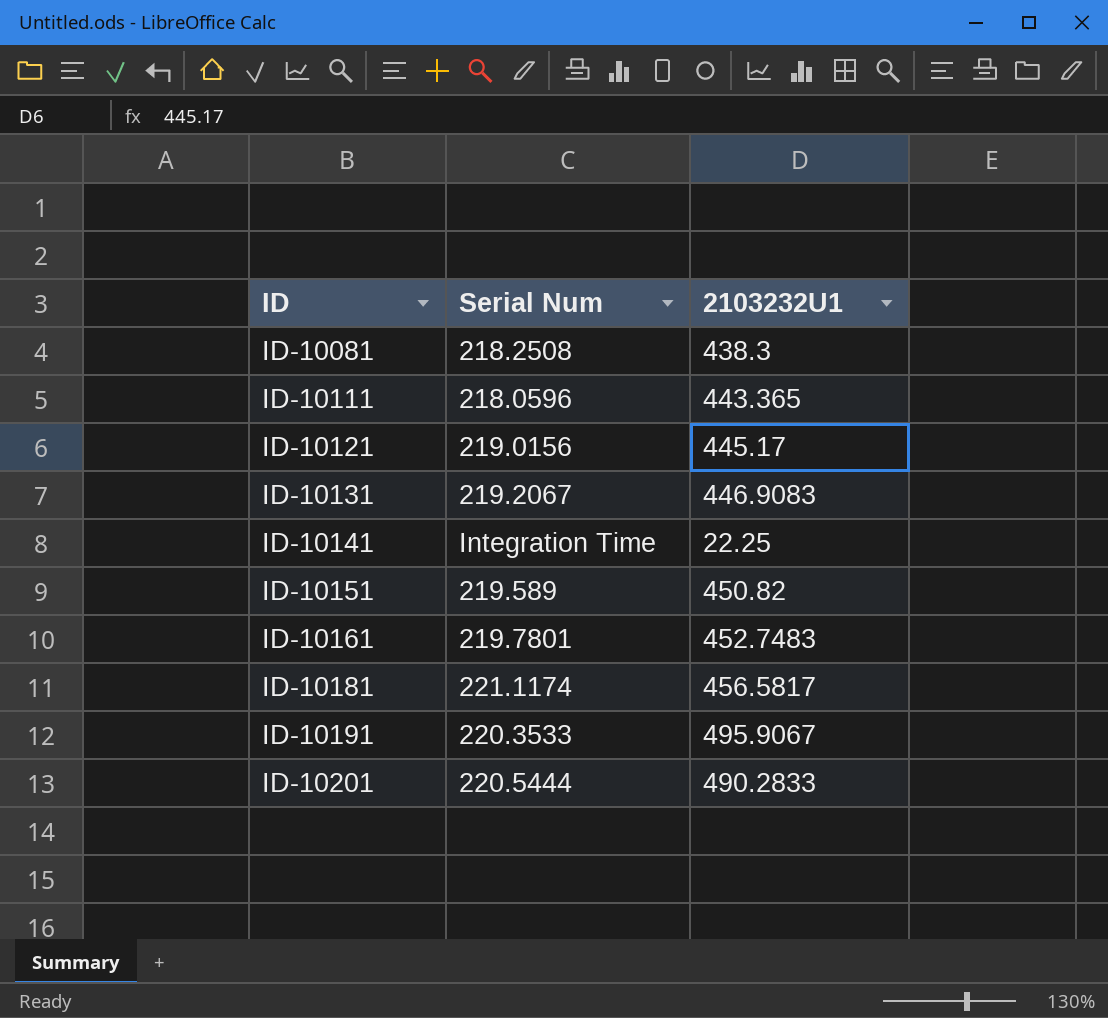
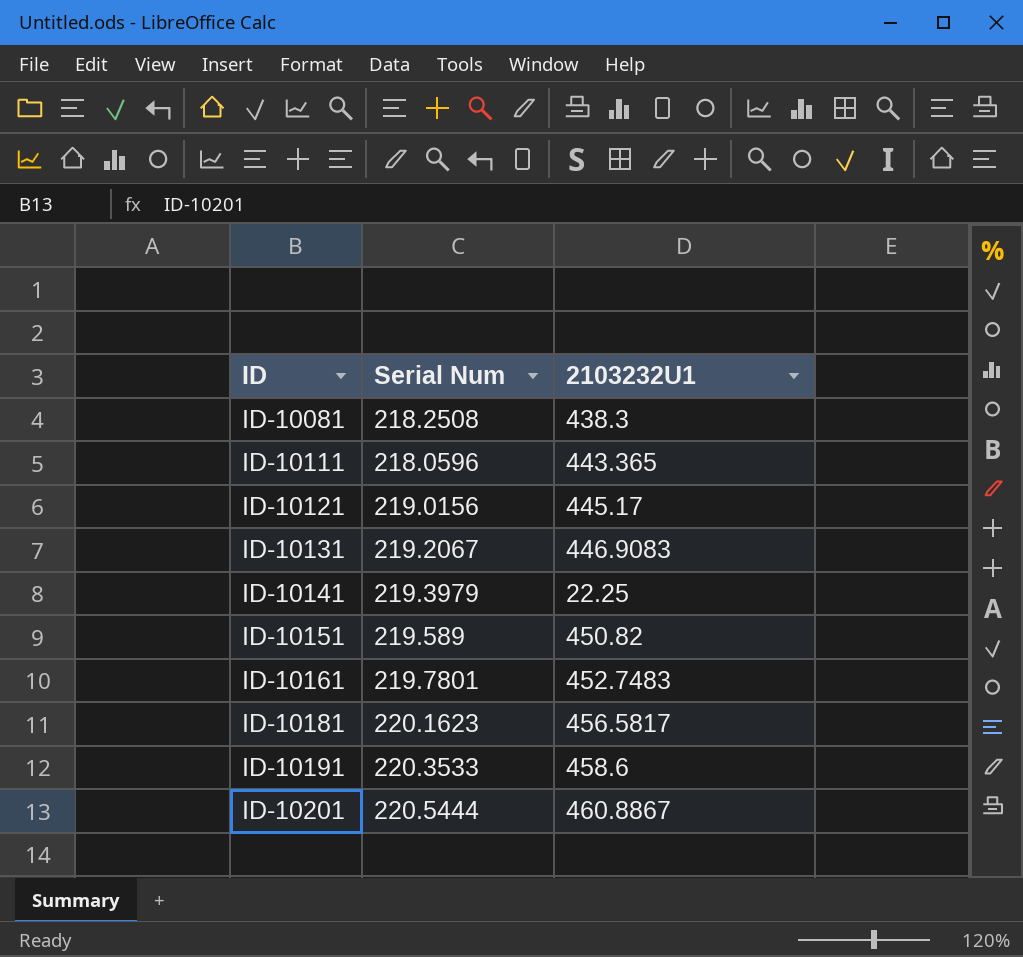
ID-10141 | Serial Num: Integration Time -> 219.3979
ID-10181 | Serial Num: 221.1174 -> 220.1623
ID-10191 | 2103232U1: 495.9067 -> 458.6
ID-10201 | 2103232U1: 490.2833 -> 460.8867

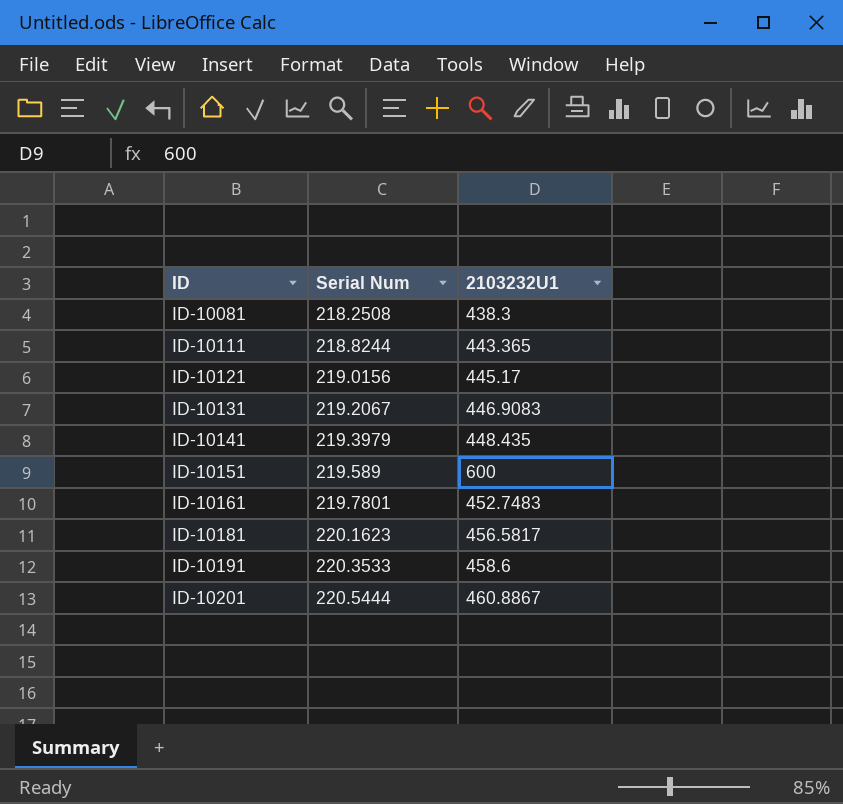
ID-10111 | Serial Num: 218.0596 -> 218.8244
ID-10141 | 2103232U1: 22.25 -> 448.435
ID-10151 | 2103232U1: 450.82 -> 600

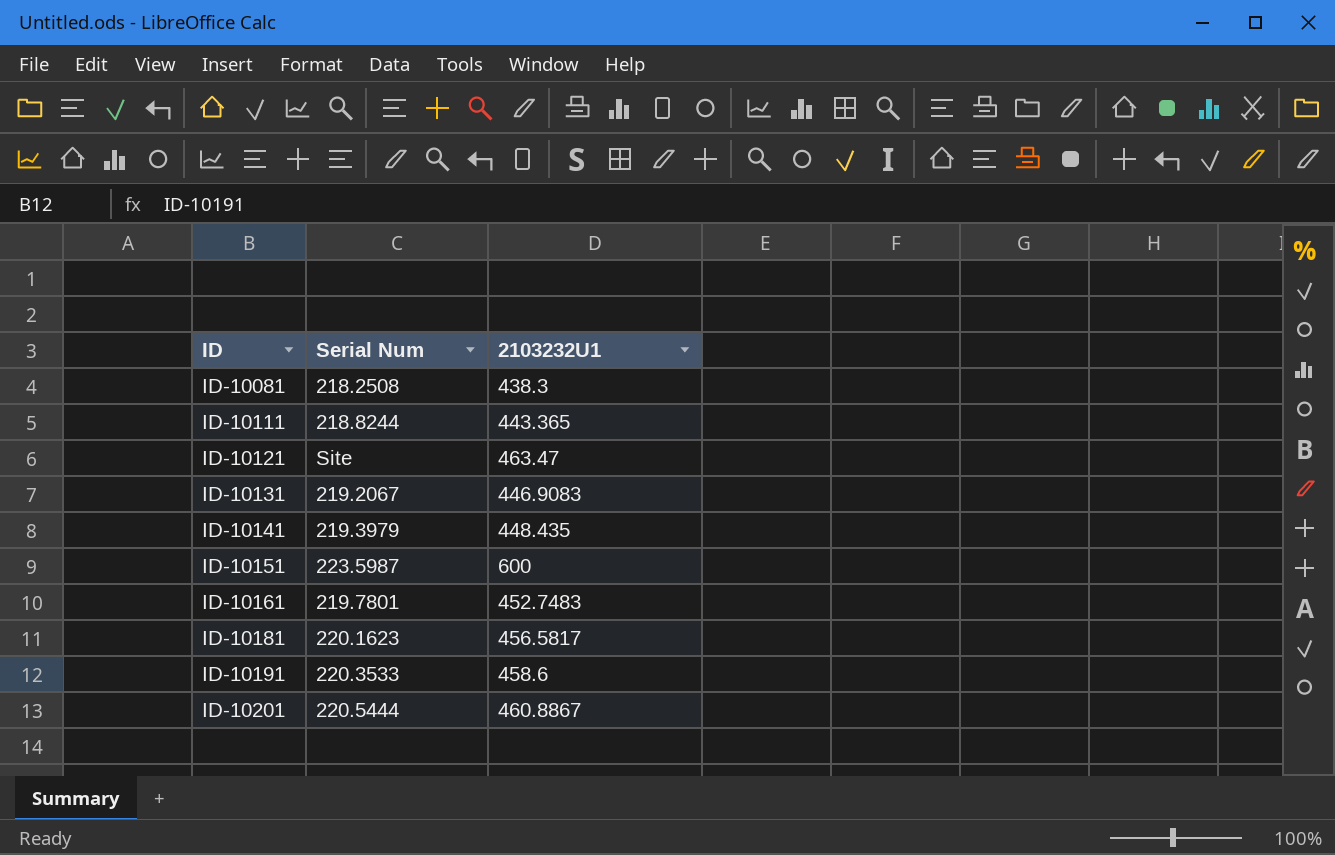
ID-10121 | Serial Num: 219.0156 -> Site
ID-10121 | 2103232U1: 445.17 -> 463.47
ID-10151 | Serial Num: 219.589 -> 223.5987

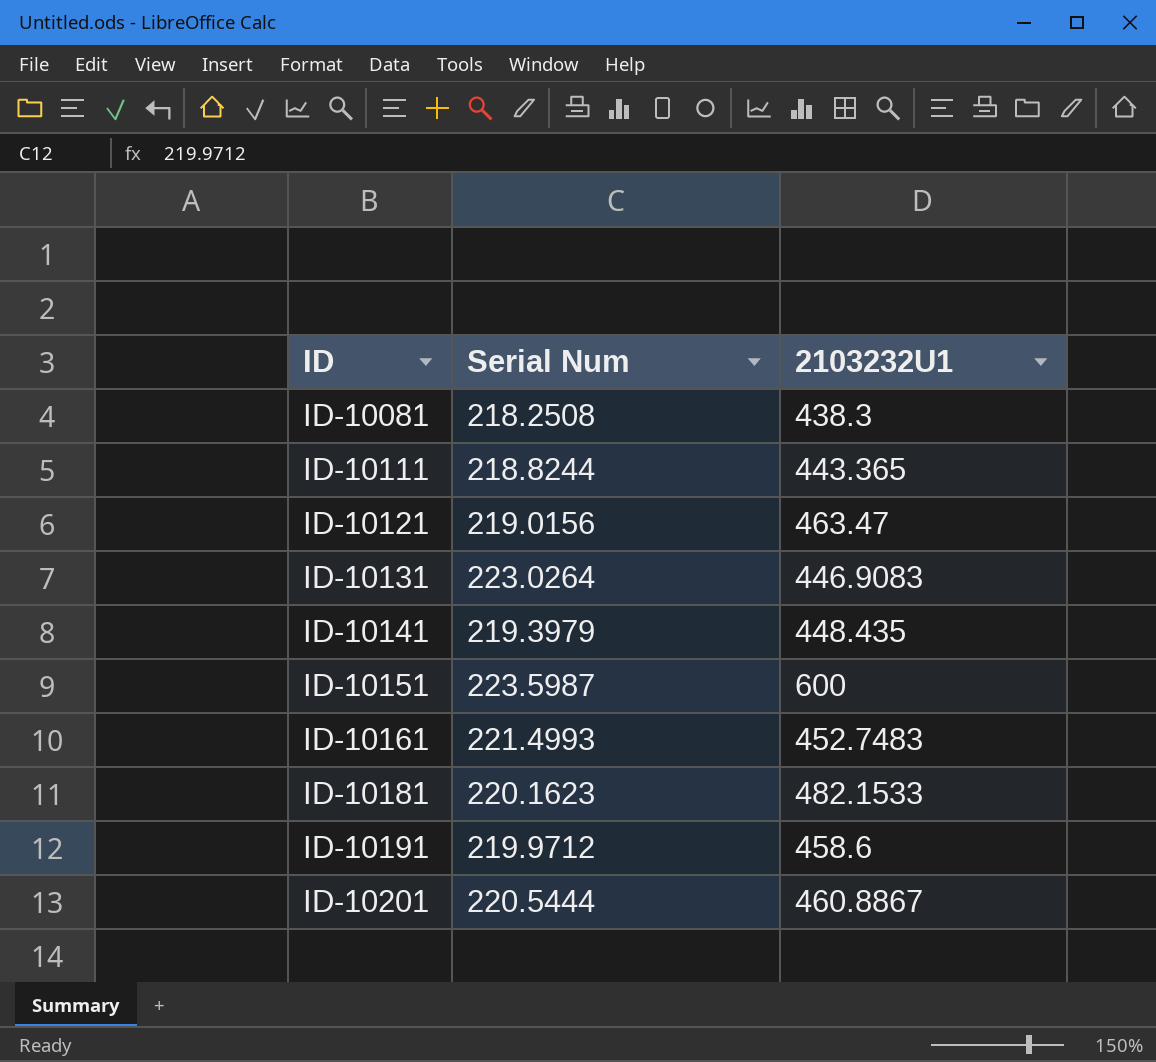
ID-10121 | Serial Num: Site -> 219.0156
ID-10131 | Serial Num: 219.2067 -> 223.0264
ID-10161 | Serial Num: 219.7801 -> 221.4993
ID-10181 | 2103232U1: 456.5817 -> 482.1533
ID-10191 | Serial Num: 220.3533 -> 219.9712

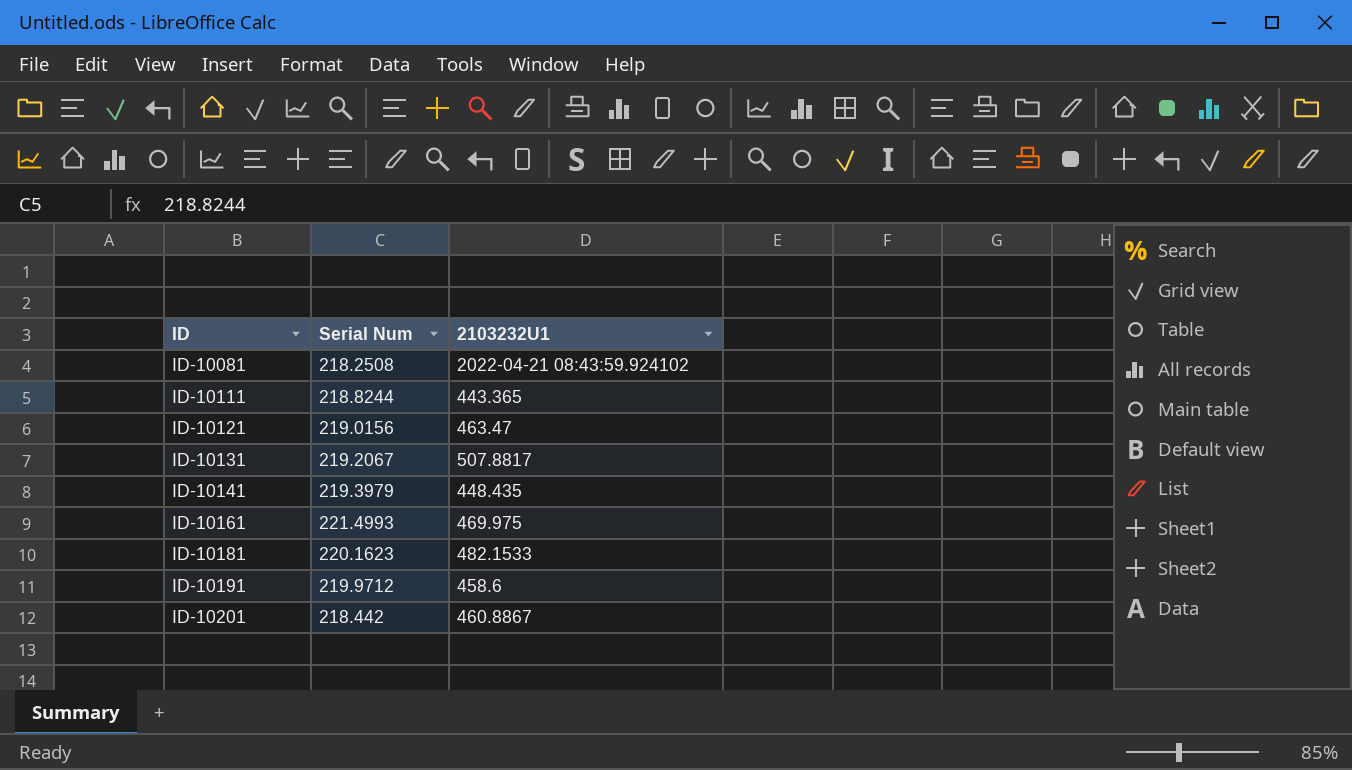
row ID-10151: 223.5987 | 600 -> none
ID-10081 | 2103232U1: 438.3 -> 2022-04-21 08:43:59.924102
ID-10131 | Serial Num: 223.0264 -> 219.2067
ID-10131 | 2103232U1: 446.9083 -> 507.8817
ID-10161 | 2103232U1: 452.7483 -> 469.975
ID-10201 | Serial Num: 220.5444 -> 218.442

